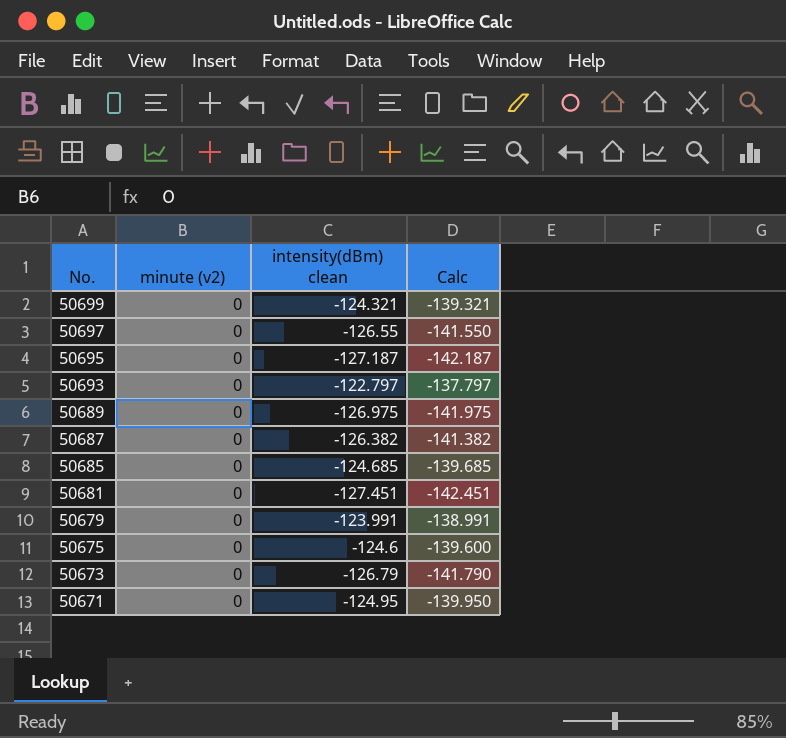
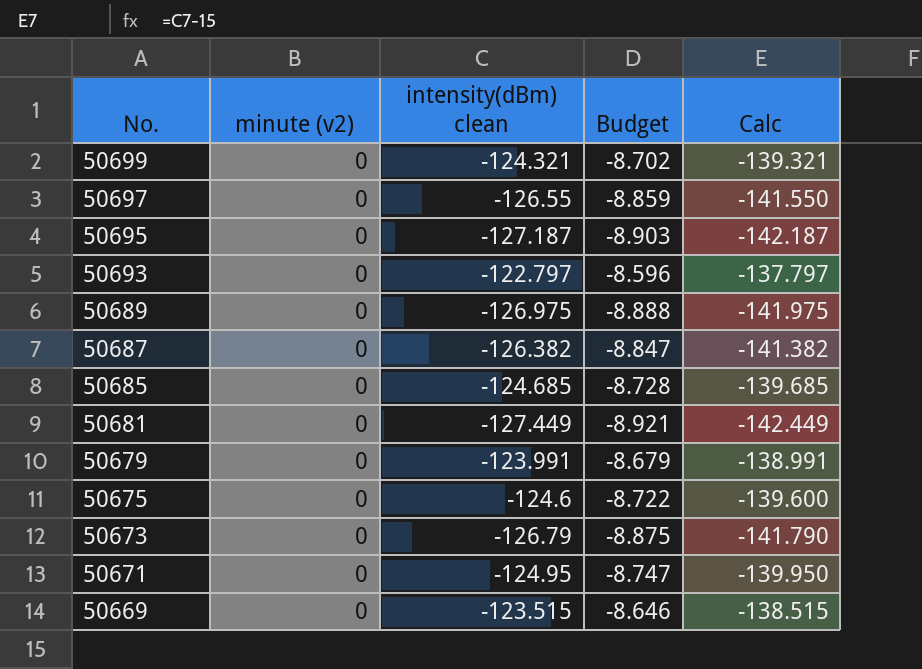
column Budget | formula: none -> [intensity(dBm) clean] * 0.07
50681 | intensity(dBm) clean: -127.451 -> -127.449
50681 | Calc: -142.451 -> -142.449
row 50669: none -> 0 | -123.515 | -8.646 | -138.515

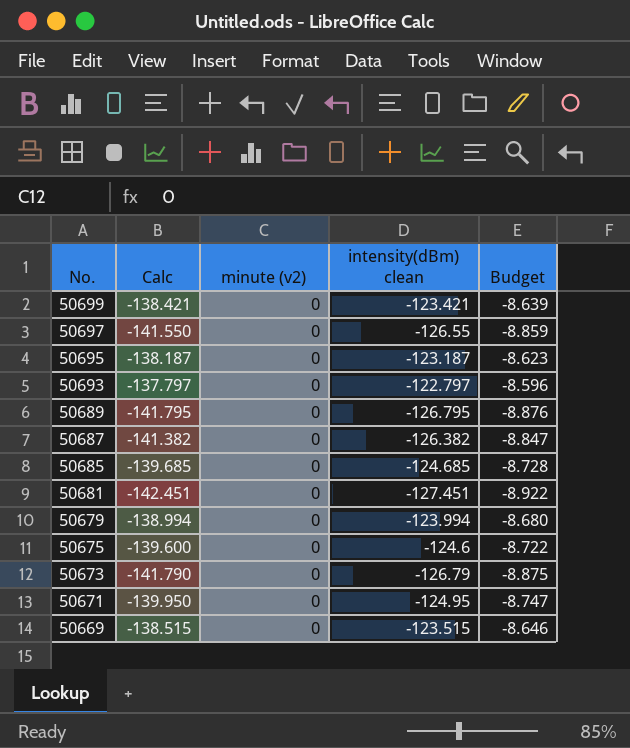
column Calc | position: 5 -> 2
50699 | Calc: -139.321 -> -138.421
50699 | intensity(dBm) clean: -124.321 -> -123.421
50699 | Budget: -8.702 -> -8.639
50695 | Calc: -142.187 -> -138.187
50695 | intensity(dBm) clean: -127.187 -> -123.187
50695 | Budget: -8.903 -> -8.623
50689 | Calc: -141.975 -> -141.795
50689 | intensity(dBm) clean: -126.975 -> -126.795
50689 | Budget: -8.888 -> -8.876
50681 | Calc: -142.449 -> -142.451
50681 | intensity(dBm) clean: -127.449 -> -127.451
50681 | Budget: -8.921 -> -8.922
50679 | Calc: -138.991 -> -138.994
50679 | intensity(dBm) clean: -123.991 -> -123.994
50679 | Budget: -8.679 -> -8.680

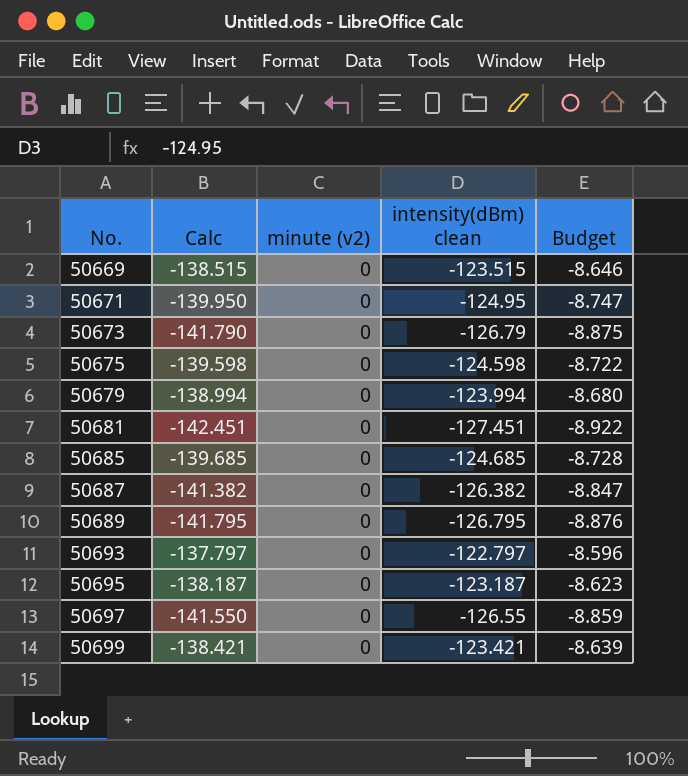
row order: No. descending -> No. ascending
50675 | Calc: -139.600 -> -139.598
50675 | intensity(dBm) clean: -124.6 -> -124.598

